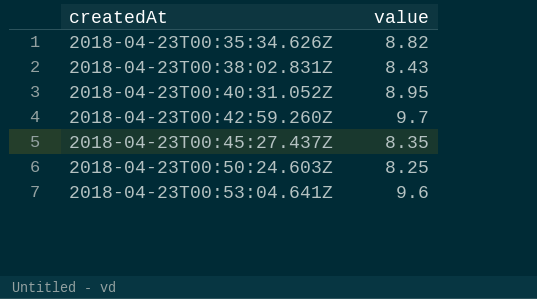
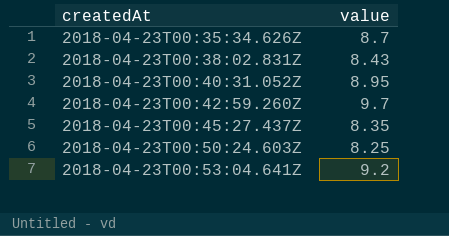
2018-04-23T00:35:34.626Z | value: 8.82 -> 8.7
2018-04-23T00:53:04.641Z | value: 9.6 -> 9.2

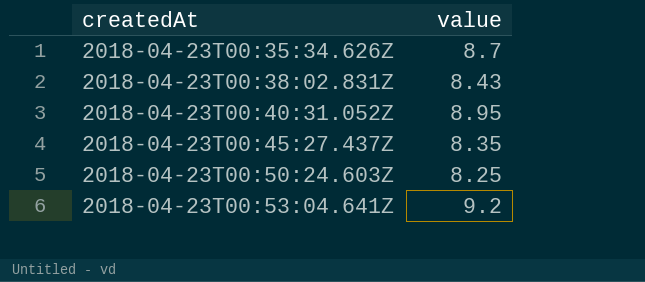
row 2018-04-23T00:42:59.260Z: 9.7 -> none

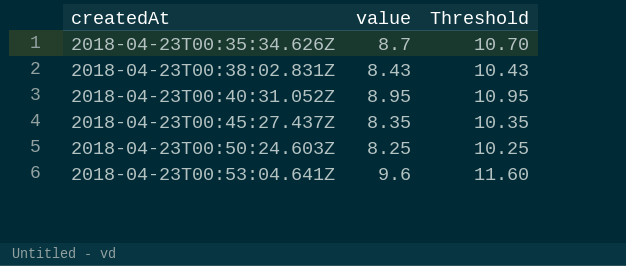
column Threshold | formula: none -> [value] + 2
2018-04-23T00:53:04.641Z | value: 9.2 -> 9.6

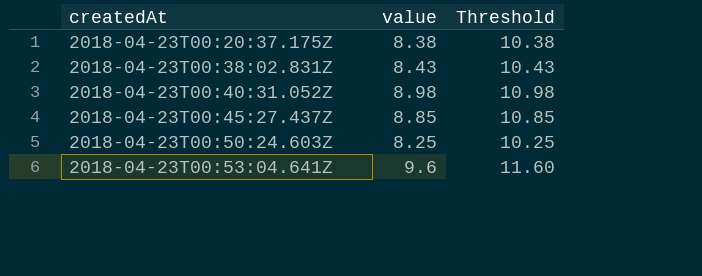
row 2018-04-23T00:35:34.626Z: 8.7 | 10.70 -> none
row 2018-04-23T00:20:37.175Z: none -> 8.38 | 10.38
2018-04-23T00:40:31.052Z | value: 8.95 -> 8.98
2018-04-23T00:40:31.052Z | Threshold: 10.95 -> 10.98
2018-04-23T00:45:27.437Z | value: 8.35 -> 8.85
2018-04-23T00:45:27.437Z | Threshold: 10.35 -> 10.85

